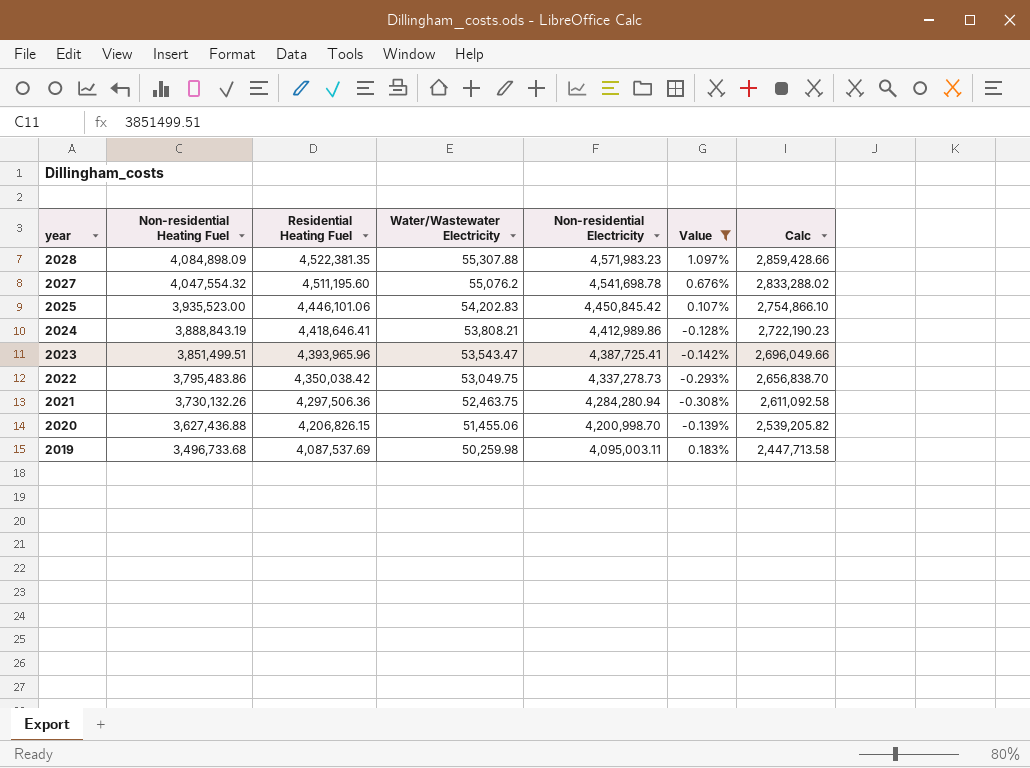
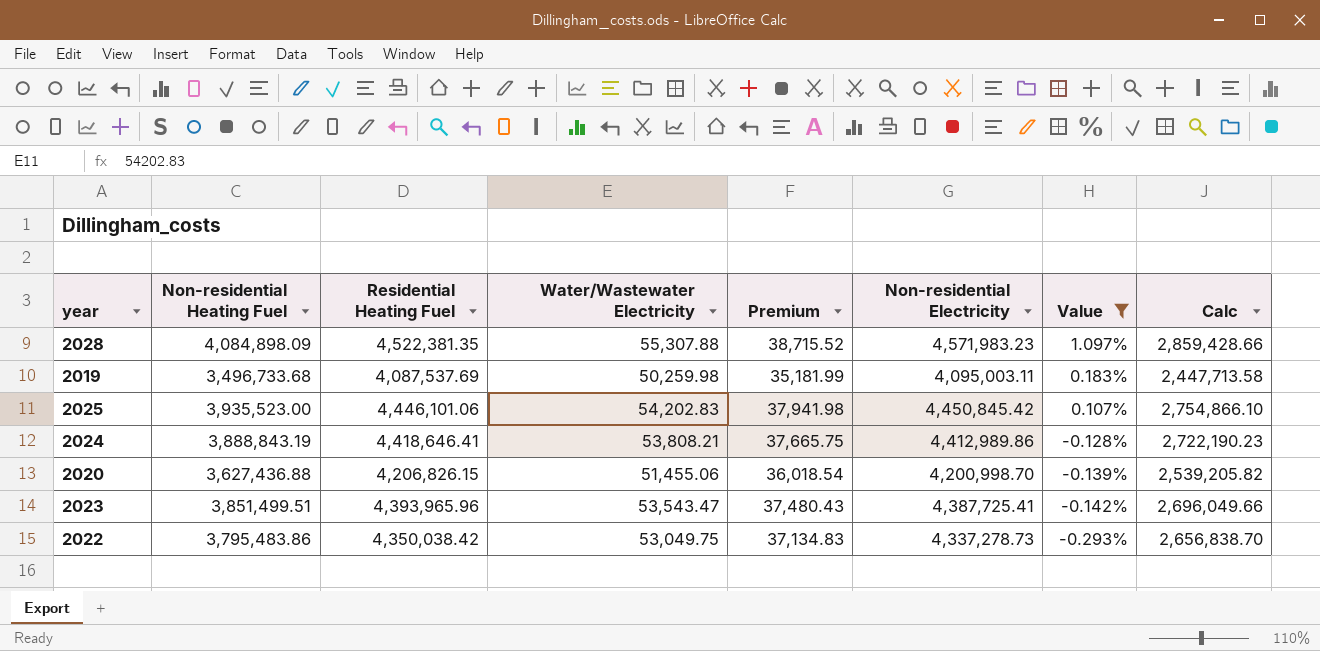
row order: year descending -> Value descending
column Premium | formula: none -> [Water/Wastewater Electricity] * 0.7
row 2027: 4,047,554.32 | 4,511,195.60 | 55,076.2 | 4,541,698.78 | 0.676% | 2,833,288.02 -> none
row 2021: 3,730,132.26 | 4,297,506.36 | 52,463.75 | 4,284,280.94 | -0.308% | 2,611,092.58 -> none

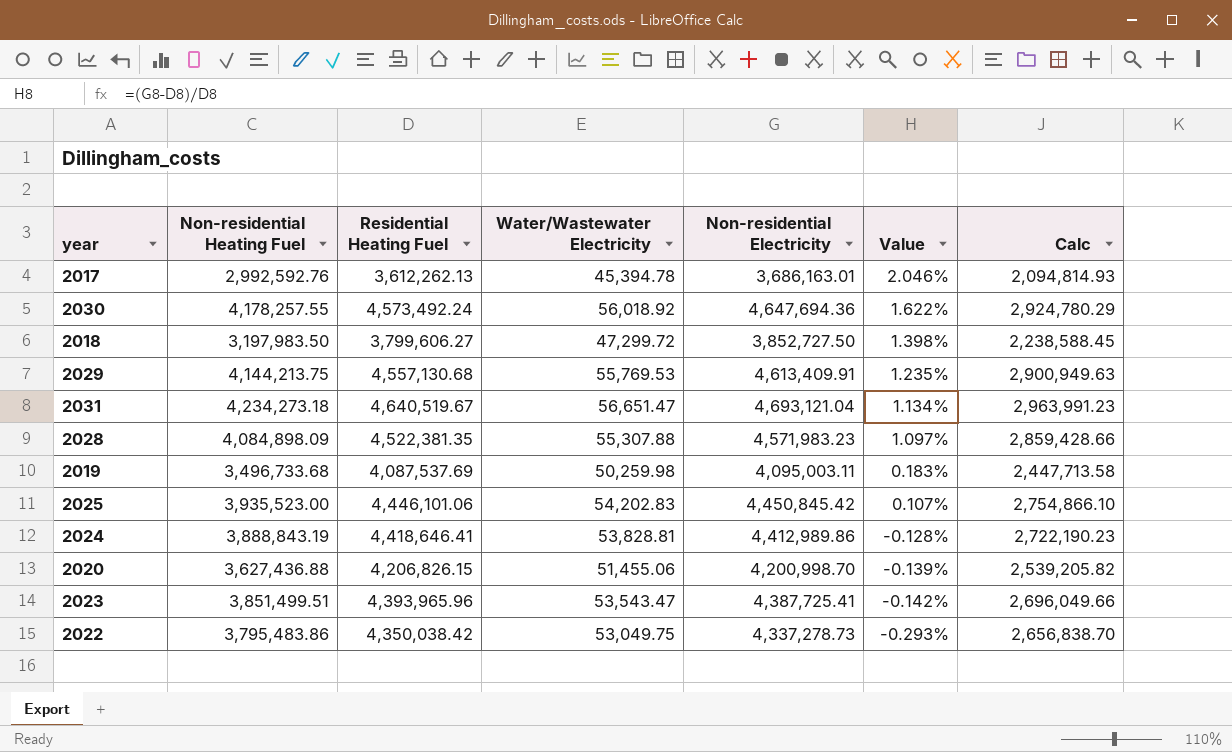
filter: Value <= 1.097% -> none
column Premium | formula: [Water/Wastewater Electricity] * 0.7 -> none
2024 | Water/Wastewater Electricity: 53,808.21 -> 53,828.81

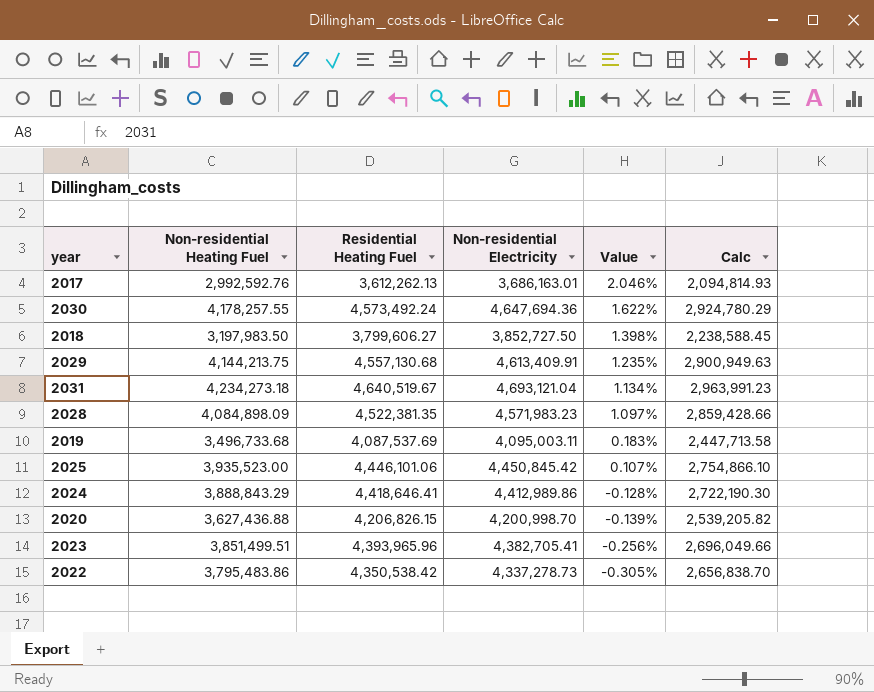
column Water/Wastewater Electricity | position: 4 -> none
2024 | Non-residential Heating Fuel: 3,888,843.19 -> 3,888,843.29
2024 | Calc: 2,722,190.23 -> 2,722,190.30
2023 | Non-residential Electricity: 4,387,725.41 -> 4,382,705.41
2023 | Value: -0.142% -> -0.256%
2022 | Residential Heating Fuel: 4,350,038.42 -> 4,350,538.42
2022 | Value: -0.293% -> -0.305%

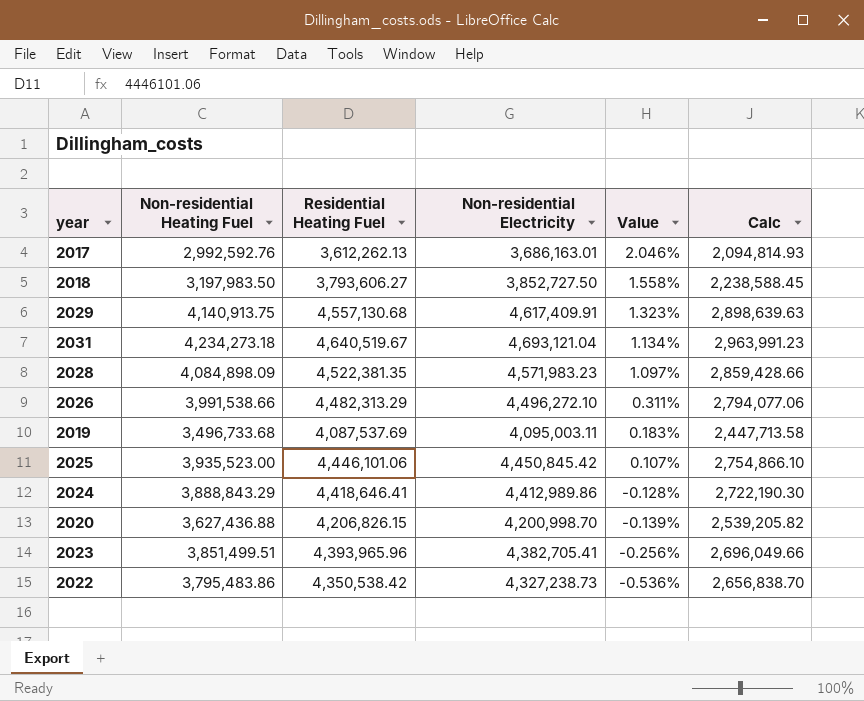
row 2030: 4,178,257.55 | 4,573,492.24 | 4,647,694.36 | 1.622% | 2,924,780.29 -> none
2018 | Residential Heating Fuel: 3,799,606.27 -> 3,793,606.27
2018 | Value: 1.398% -> 1.558%
2029 | Non-residential Heating Fuel: 4,144,213.75 -> 4,140,913.75
2029 | Non-residential Electricity: 4,613,409.91 -> 4,617,409.91
2029 | Value: 1.235% -> 1.323%
2029 | Calc: 2,900,949.63 -> 2,898,639.63
row 2026: none -> 3,991,538.66 | 4,482,313.29 | 4,496,272.10 | 0.311% | 2,794,077.06
2022 | Non-residential Electricity: 4,337,278.73 -> 4,327,238.73
2022 | Value: -0.305% -> -0.536%

